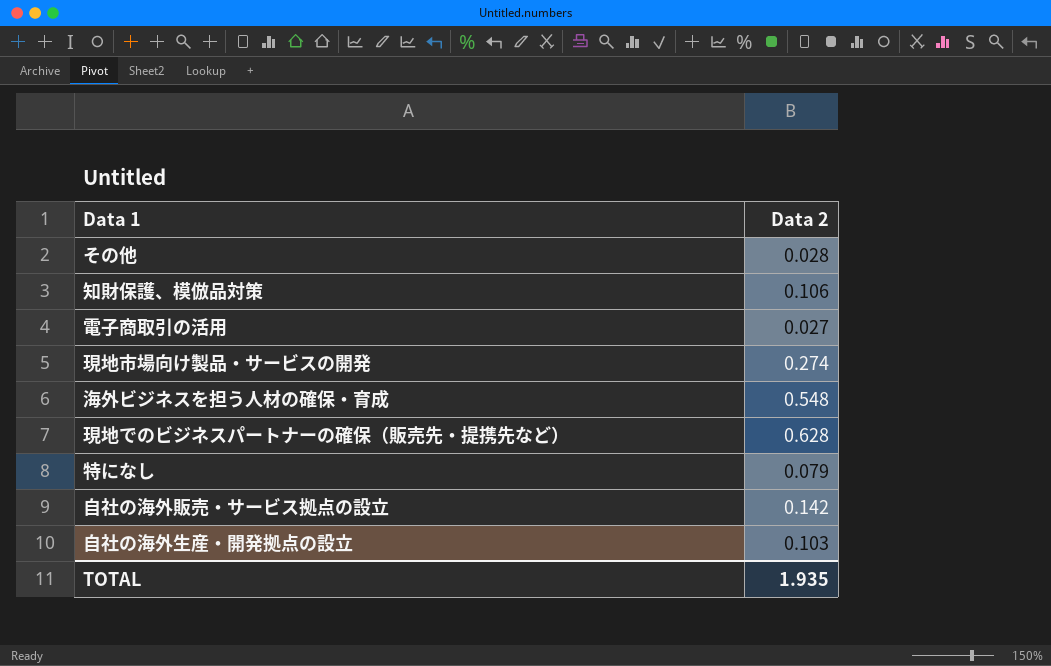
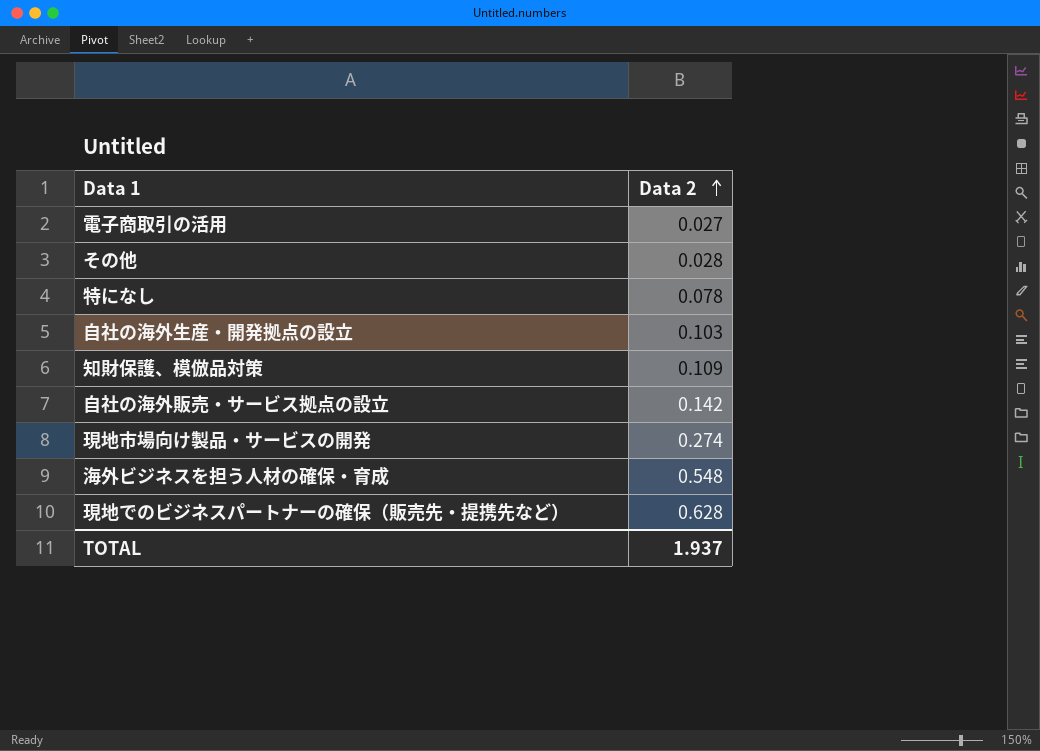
row order: none -> Data 2 ascending
特になし | Data 2: 0.079 -> 0.078
知財保護、模倣品対策 | Data 2: 0.106 -> 0.109
TOTAL | Data 2: 1.935 -> 1.937

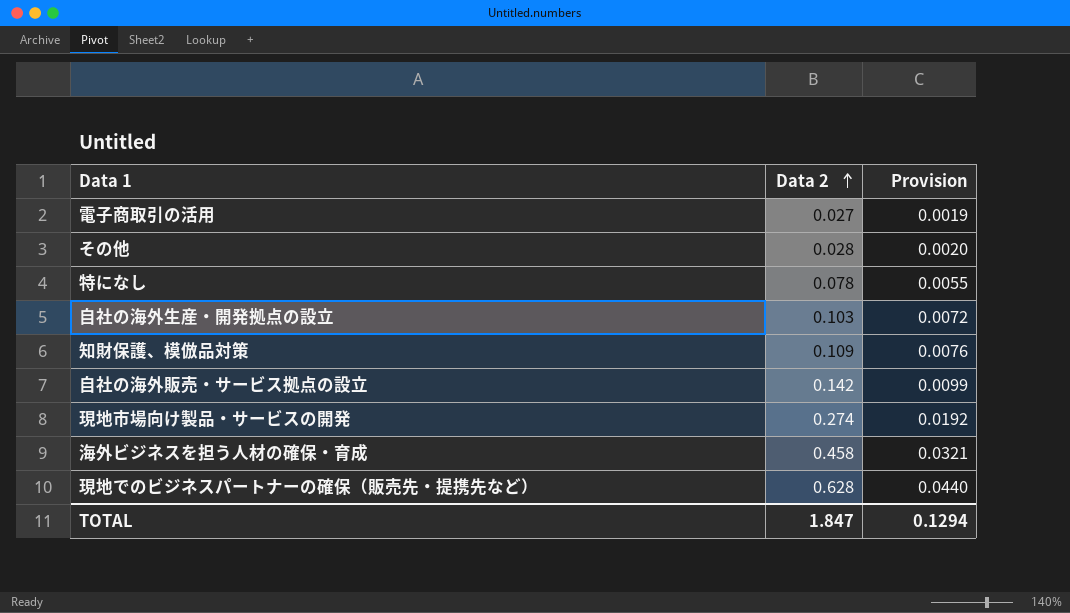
column Provision | formula: none -> [Data 2] * 0.07
海外ビジネスを担う人材の確保・育成 | Data 2: 0.548 -> 0.458
TOTAL | Data 2: 1.937 -> 1.847

